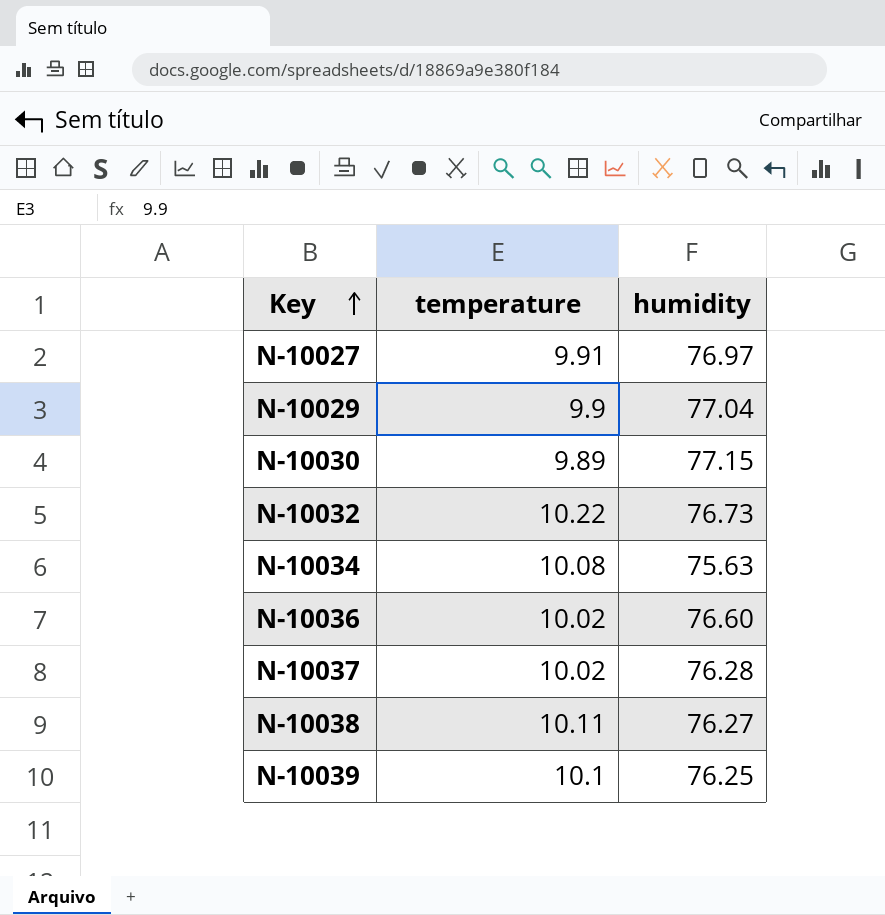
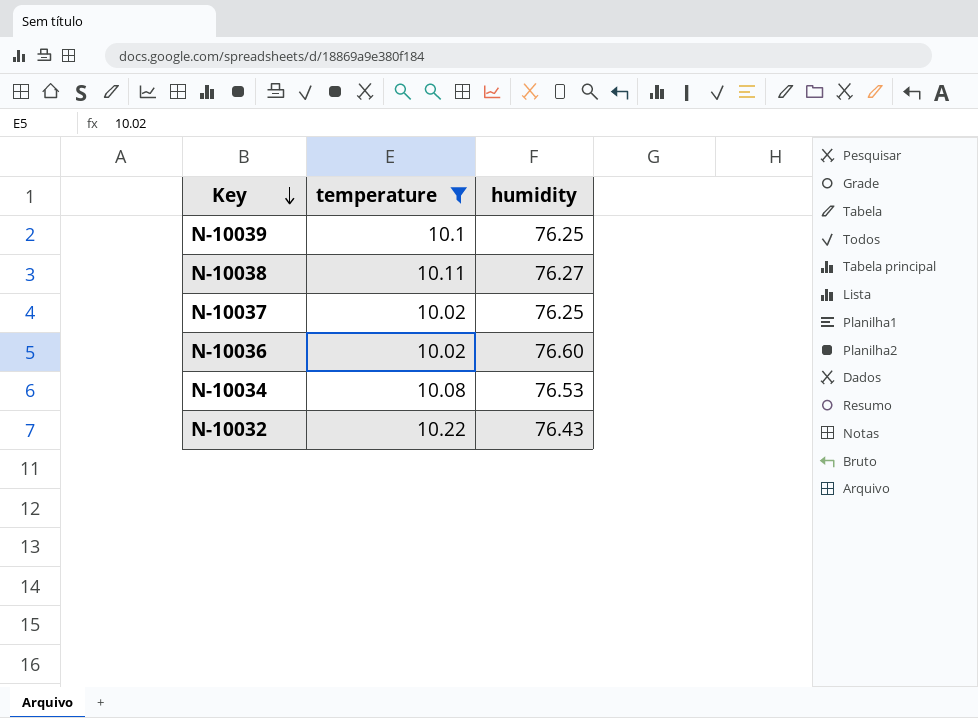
filter: none -> temperature >= 10.02
row order: Key ascending -> Key descending
N-10037 | humidity: 76.28 -> 76.25
N-10034 | humidity: 75.63 -> 76.53
N-10032 | humidity: 76.73 -> 76.43

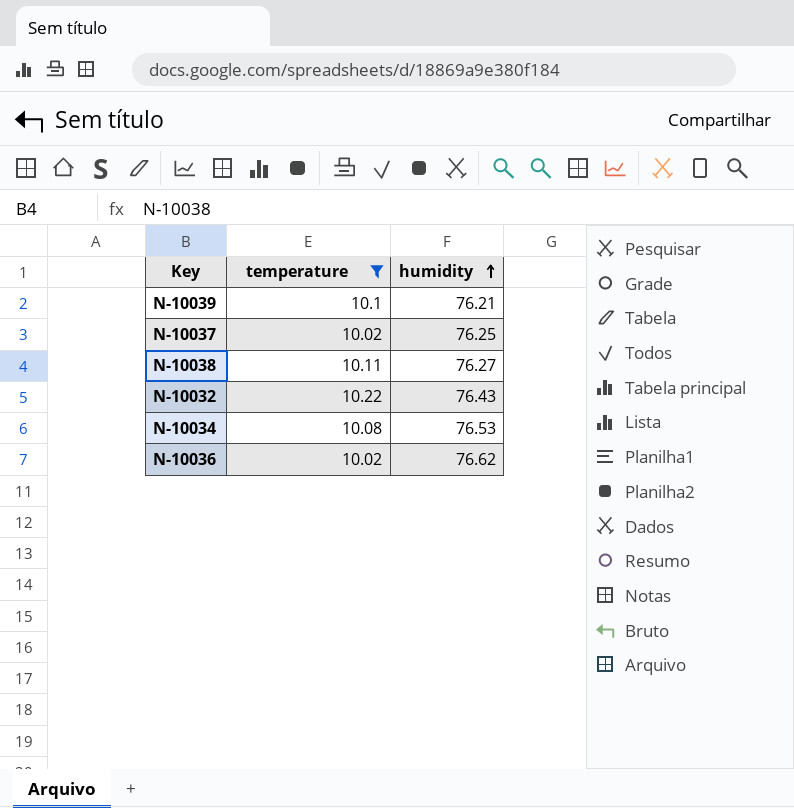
row order: Key descending -> humidity ascending
N-10039 | humidity: 76.25 -> 76.21
N-10036 | humidity: 76.60 -> 76.62

